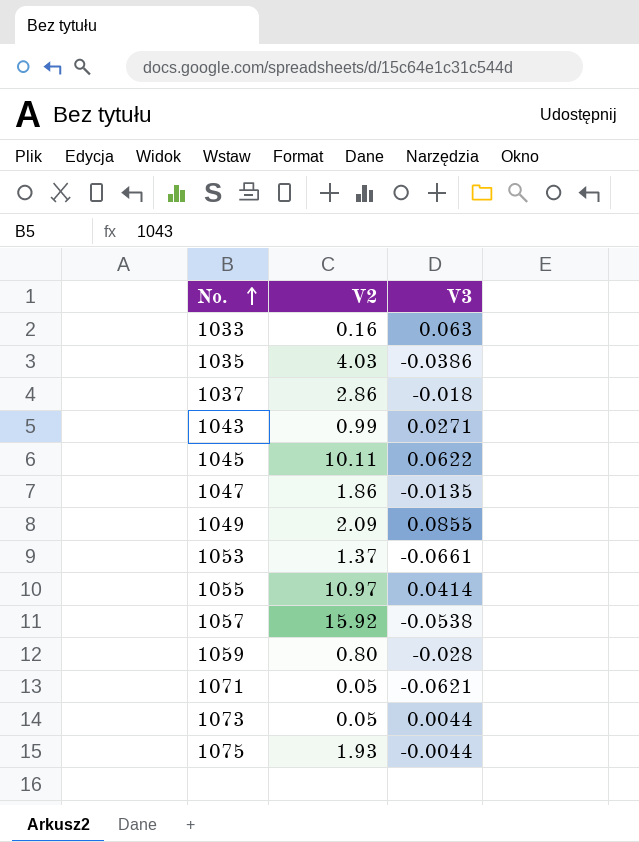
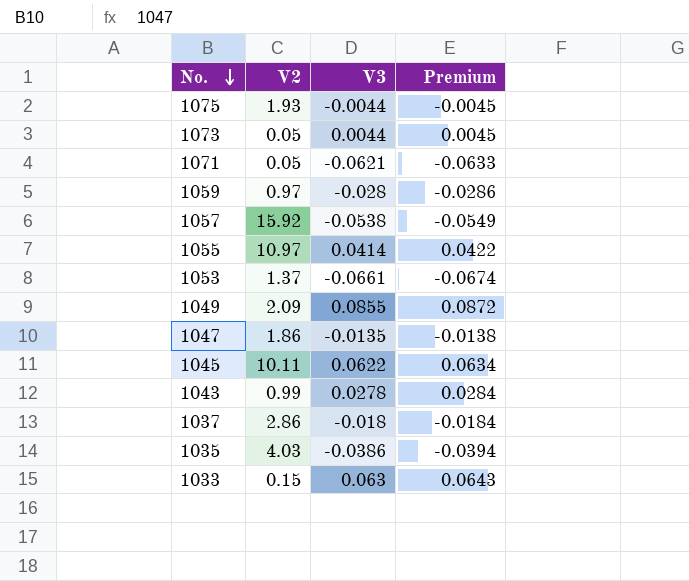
row order: No. ascending -> No. descending
column Premium | formula: none -> [V3] * 1.02
1059 | V2: 0.80 -> 0.97
1043 | V3: 0.0271 -> 0.0278
1033 | V2: 0.16 -> 0.15

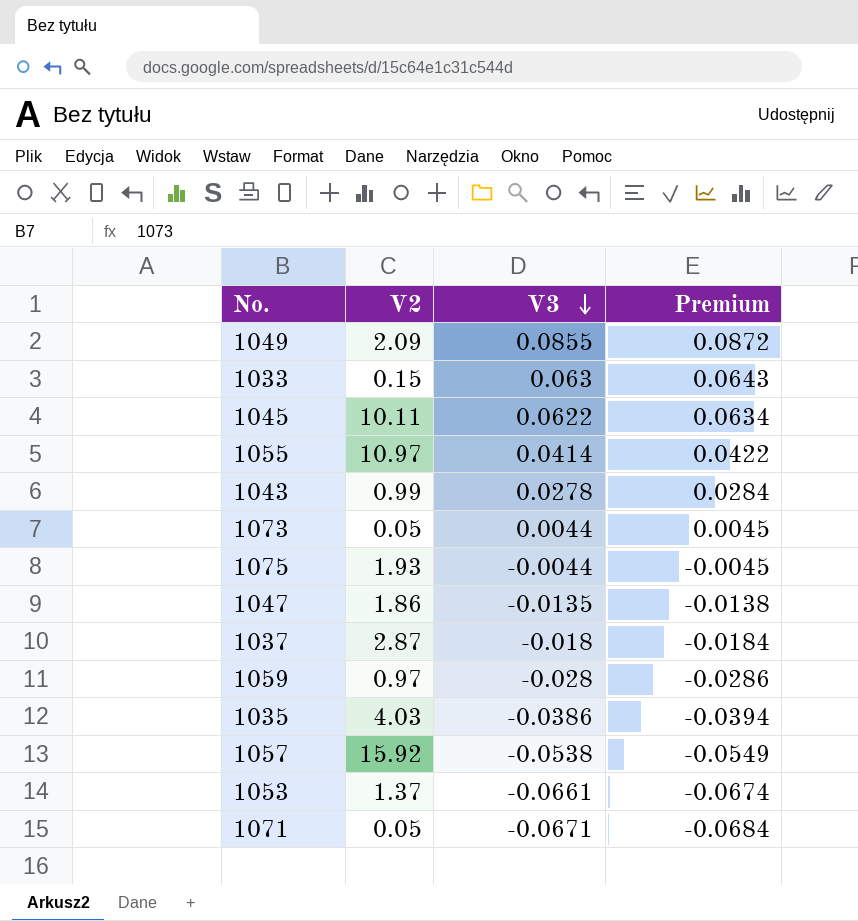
row order: No. descending -> V3 descending
1037 | V2: 2.86 -> 2.87
1071 | V3: -0.0621 -> -0.0671
1071 | Premium: -0.0633 -> -0.0684

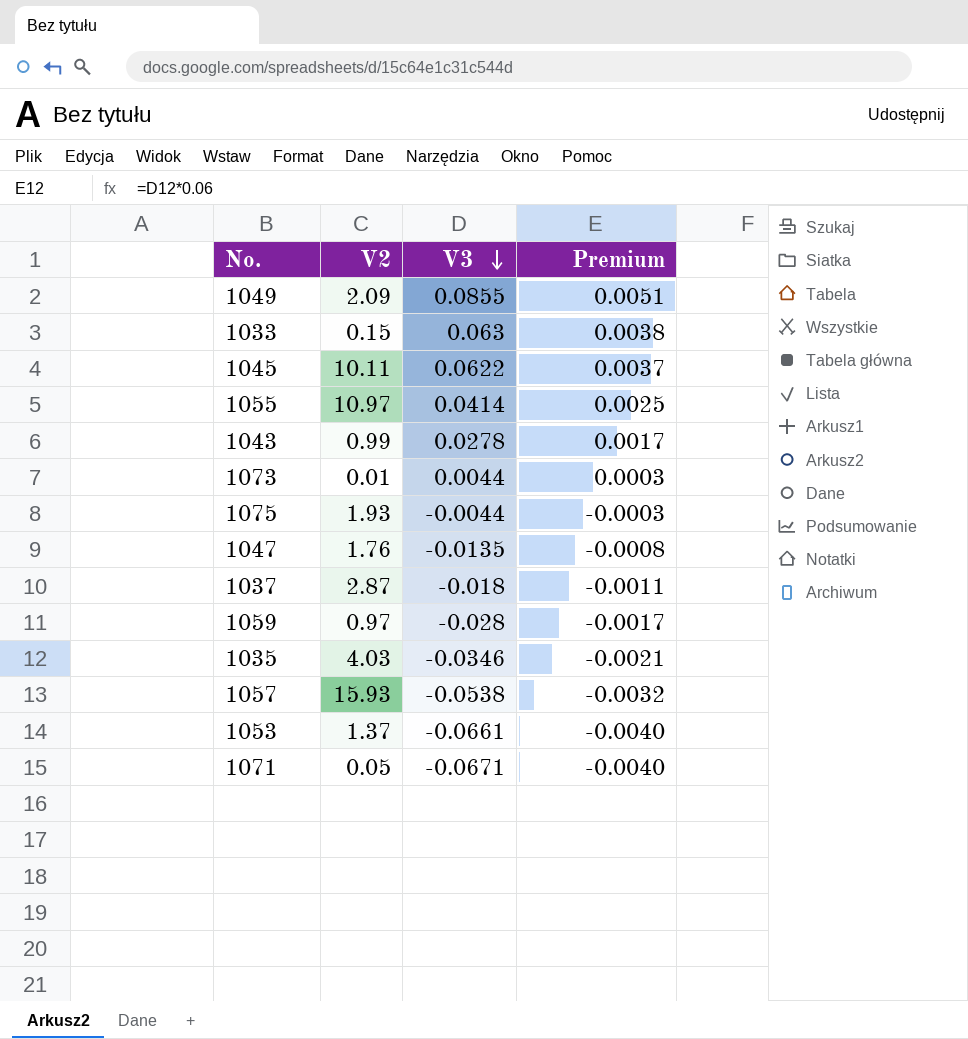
column Premium | formula: [V3] * 1.02 -> [V3] * 0.06
1073 | V2: 0.05 -> 0.01
1047 | V2: 1.86 -> 1.76
1035 | V3: -0.0386 -> -0.0346
1057 | V2: 15.92 -> 15.93

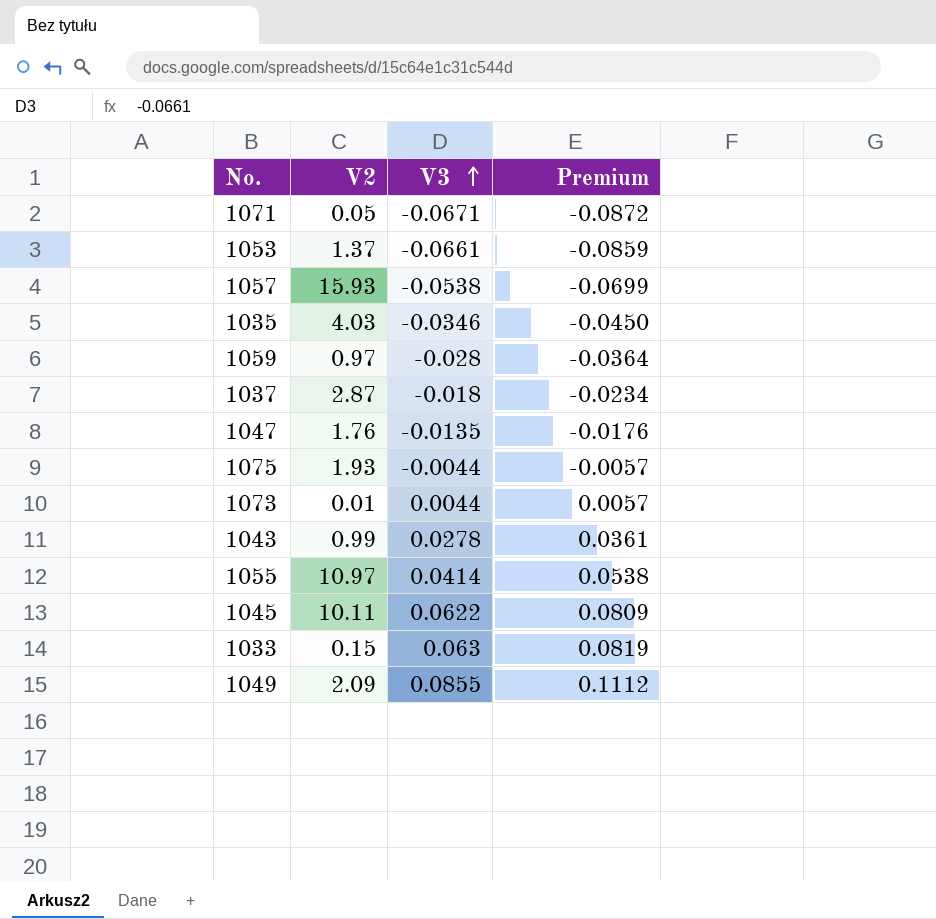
row order: V3 descending -> V3 ascending
column Premium | formula: [V3] * 0.06 -> [V3] * 1.3

